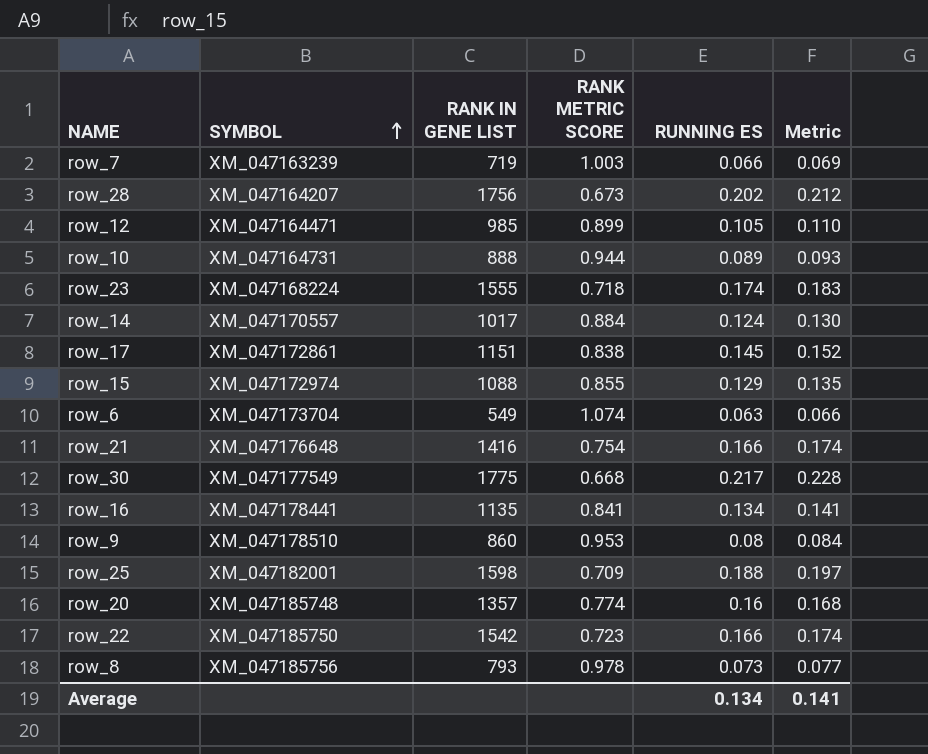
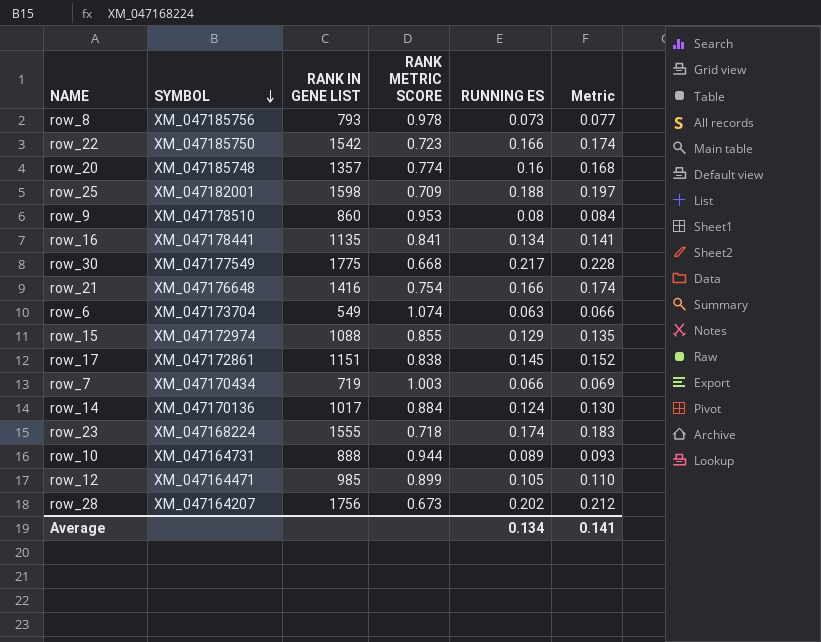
row order: SYMBOL ascending -> SYMBOL descending
row_7 | SYMBOL: XM_047163239 -> XM_047170434
row_14 | SYMBOL: XM_047170557 -> XM_047170136

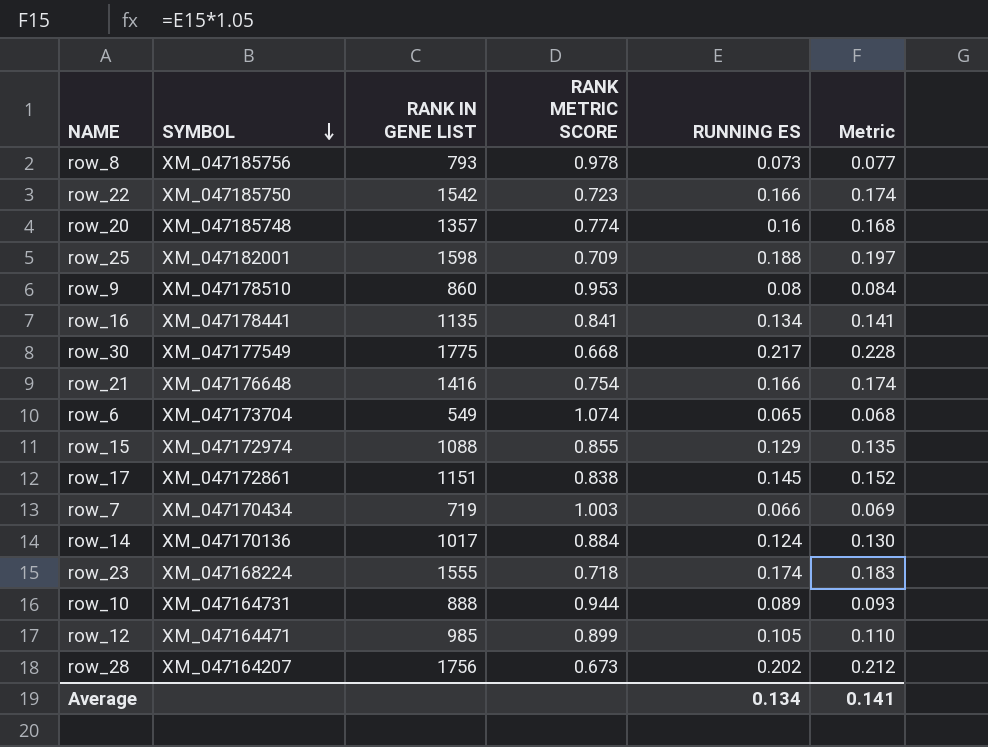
row_6 | RUNNING ES: 0.063 -> 0.065
row_6 | Metric: 0.066 -> 0.068

